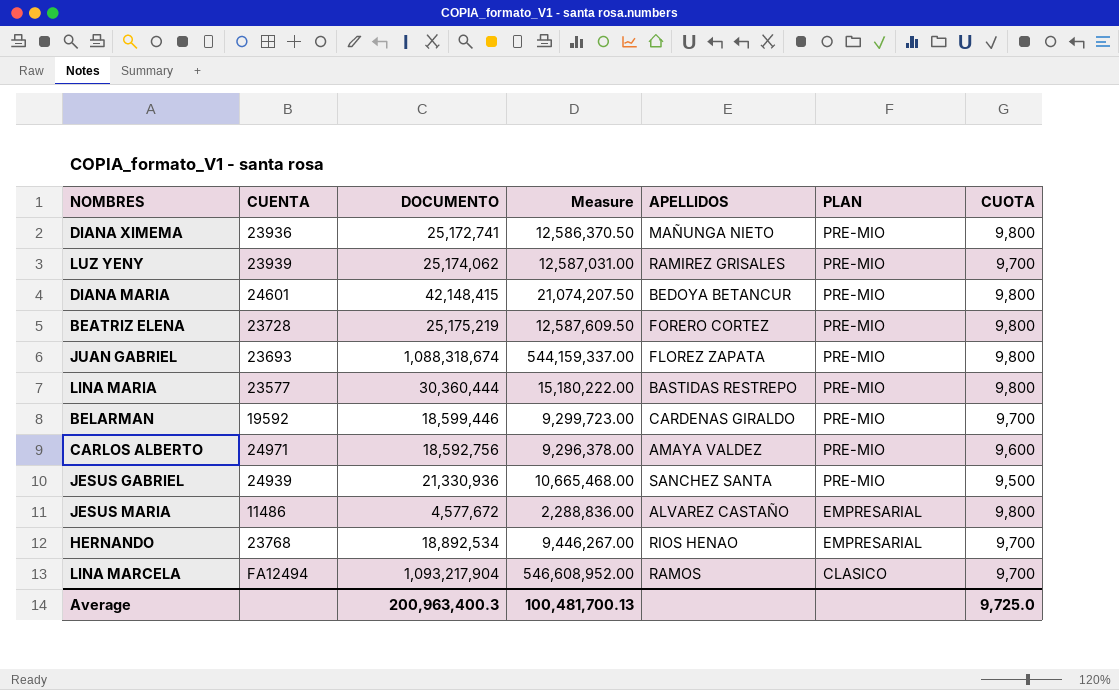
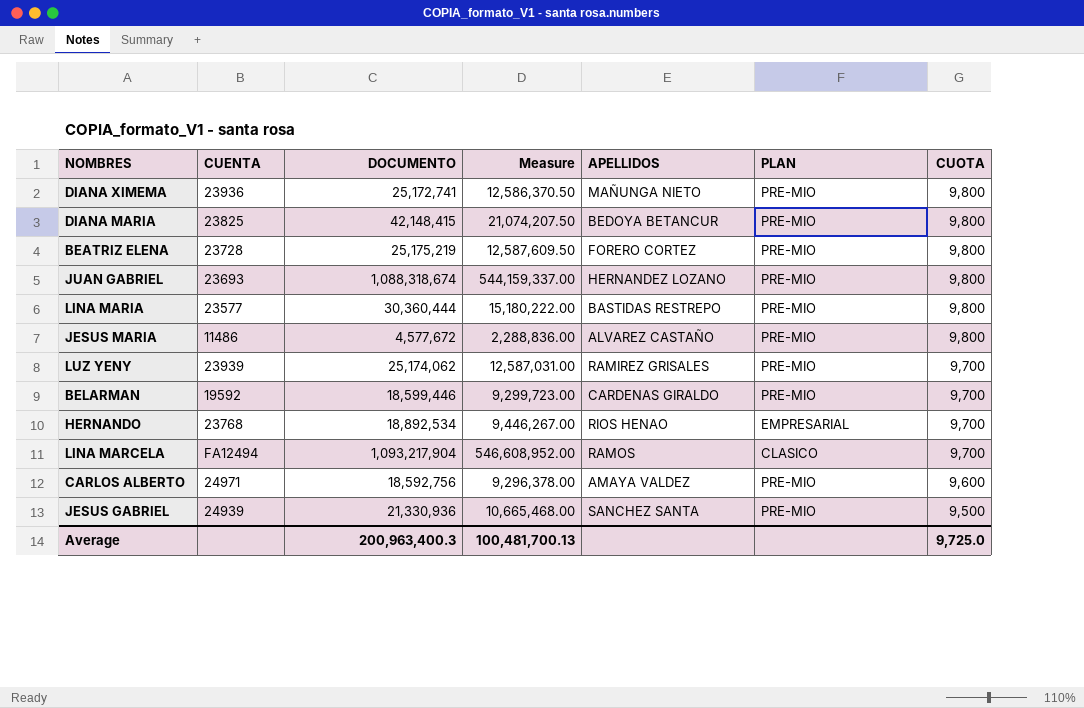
row order: PLAN descending -> CUOTA descending
DIANA MARIA | CUENTA: 24601 -> 23825
JUAN GABRIEL | APELLIDOS: FLOREZ ZAPATA -> HERNANDEZ LOZANO
JESUS MARIA | PLAN: EMPRESARIAL -> PRE-MIO

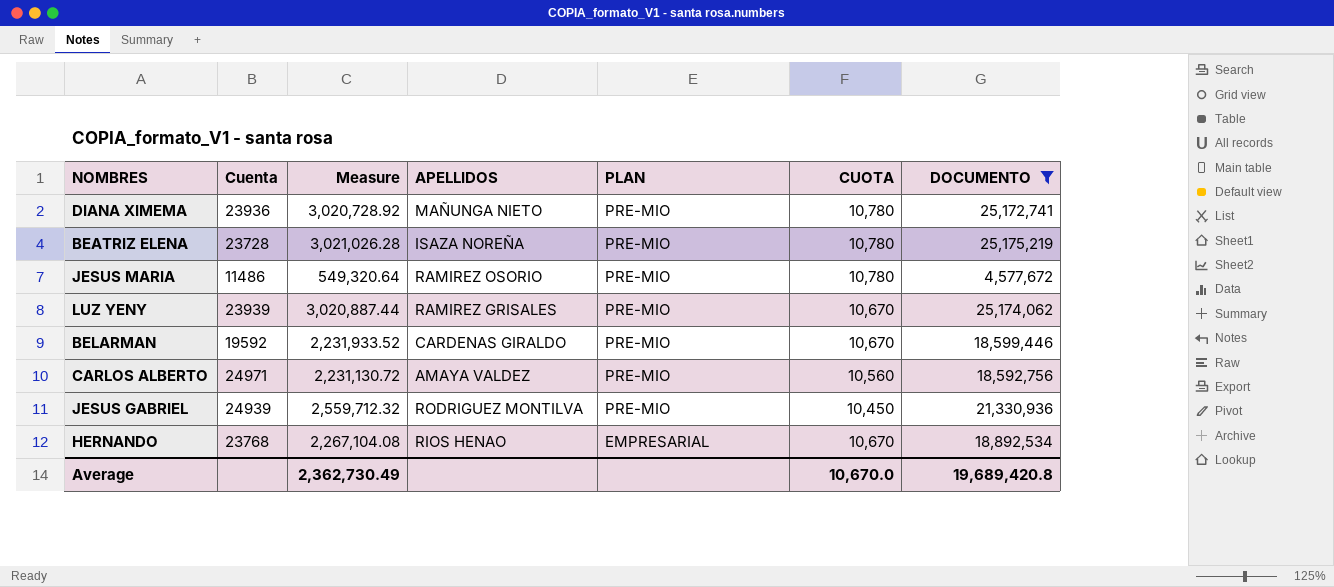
filter: none -> DOCUMENTO <= 25,175,219
row order: CUOTA descending -> PLAN descending
column name: CUENTA -> Cuenta
column Measure | formula: [DOCUMENTO] * 0.5 -> [DOCUMENTO] * 0.12
column DOCUMENTO | position: 3 -> 7
DIANA XIMEMA | CUOTA: 9,800 -> 10,780
BEATRIZ ELENA | APELLIDOS: FORERO CORTEZ -> ISAZA NOREÑA
BEATRIZ ELENA | CUOTA: 9,800 -> 10,780
JESUS MARIA | APELLIDOS: ALVAREZ CASTAÑO -> RAMIREZ OSORIO
JESUS MARIA | CUOTA: 9,800 -> 10,780
LUZ YENY | CUOTA: 9,700 -> 10,670
BELARMAN | CUOTA: 9,700 -> 10,670
CARLOS ALBERTO | CUOTA: 9,600 -> 10,560
JESUS GABRIEL | APELLIDOS: SANCHEZ SANTA -> RODRIGUEZ MONTILVA
JESUS GABRIEL | CUOTA: 9,500 -> 10,450
HERNANDO | CUOTA: 9,700 -> 10,670
Average | Measure: 100,481,700.13 -> 2,362,730.49
Average | CUOTA: 9,725.0 -> 10,670.0
Average | DOCUMENTO: 200,963,400.3 -> 19,689,420.8

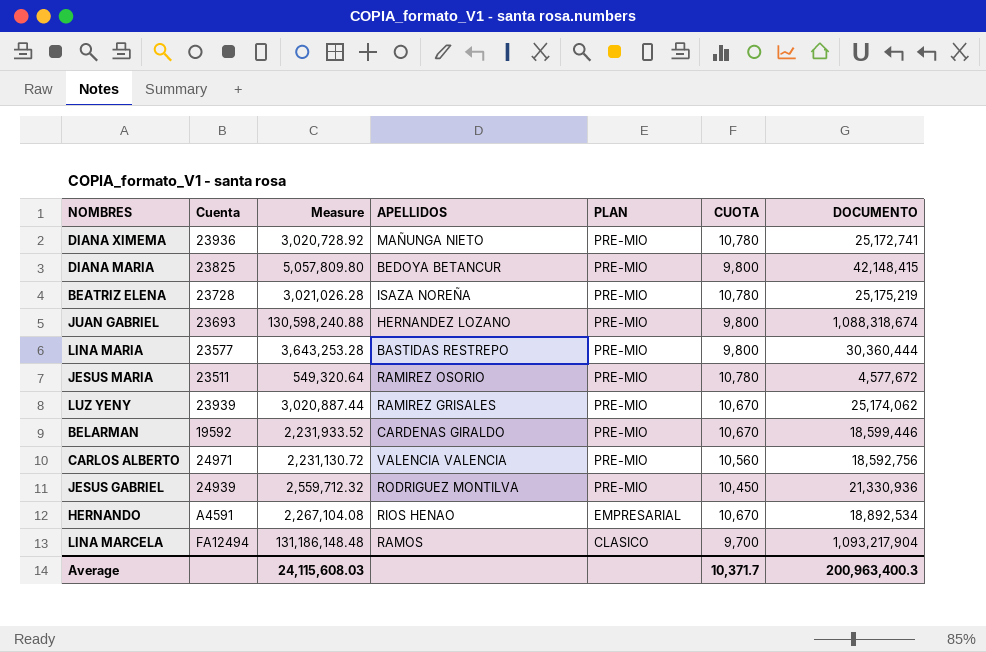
filter: DOCUMENTO <= 25,175,219 -> none
JESUS MARIA | Cuenta: 11486 -> 23511
CARLOS ALBERTO | APELLIDOS: AMAYA VALDEZ -> VALENCIA VALENCIA
HERNANDO | Cuenta: 23768 -> A4591
Average | Measure: 2,362,730.49 -> 24,115,608.03
Average | CUOTA: 10,670.0 -> 10,371.7
Average | DOCUMENTO: 19,689,420.8 -> 200,963,400.3

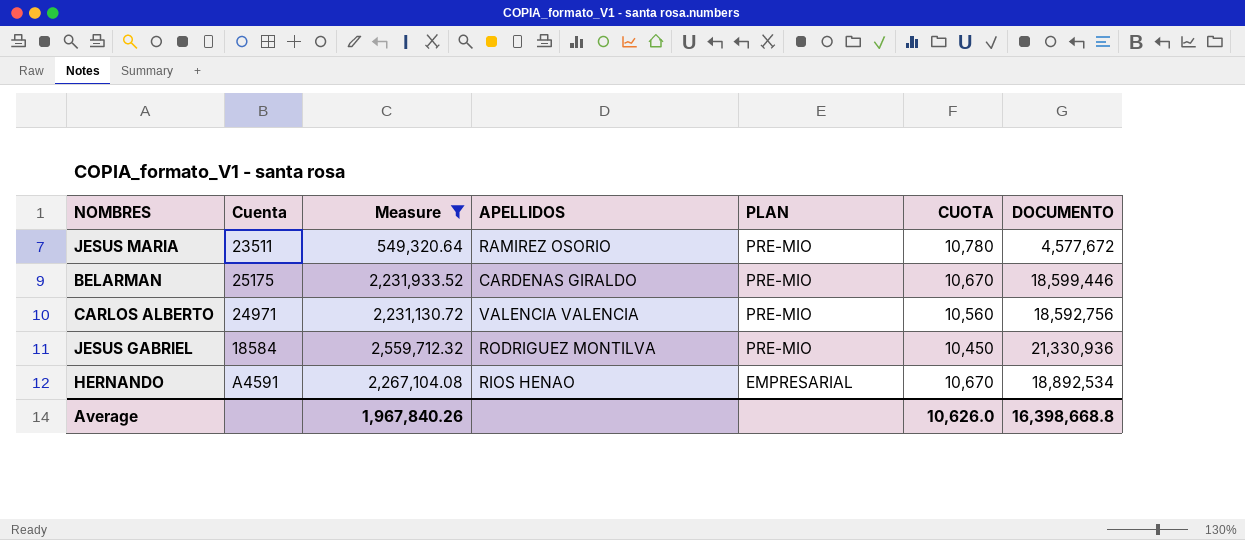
filter: none -> Measure <= 2,559,712.32
BELARMAN | Cuenta: 19592 -> 25175
JESUS GABRIEL | Cuenta: 24939 -> 18584
Average | Measure: 24,115,608.03 -> 1,967,840.26
Average | CUOTA: 10,371.7 -> 10,626.0
Average | DOCUMENTO: 200,963,400.3 -> 16,398,668.8

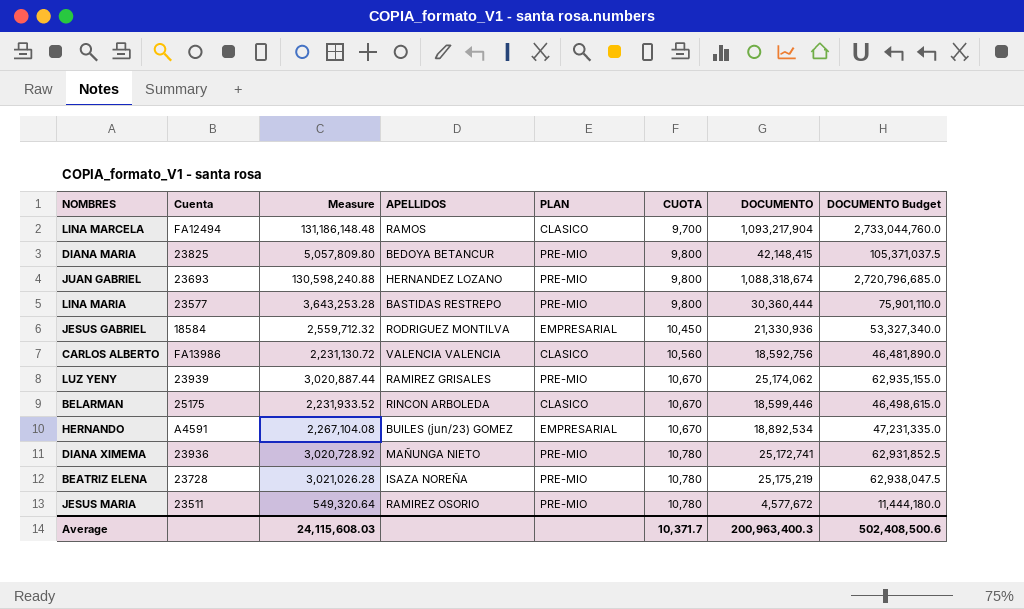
filter: Measure <= 2,559,712.32 -> none
row order: PLAN descending -> CUOTA ascending
column DOCUMENTO Budget | formula: none -> [DOCUMENTO] * 2.5
JESUS GABRIEL | PLAN: PRE-MIO -> EMPRESARIAL
CARLOS ALBERTO | Cuenta: 24971 -> FA13986
CARLOS ALBERTO | PLAN: PRE-MIO -> CLASICO
BELARMAN | APELLIDOS: CARDENAS GIRALDO -> RINCON ARBOLEDA
BELARMAN | PLAN: PRE-MIO -> CLASICO
HERNANDO | APELLIDOS: RIOS HENAO -> BUILES (jun/23) GOMEZ
Average | Measure: 1,967,840.26 -> 24,115,608.03
Average | CUOTA: 10,626.0 -> 10,371.7
Average | DOCUMENTO: 16,398,668.8 -> 200,963,400.3

